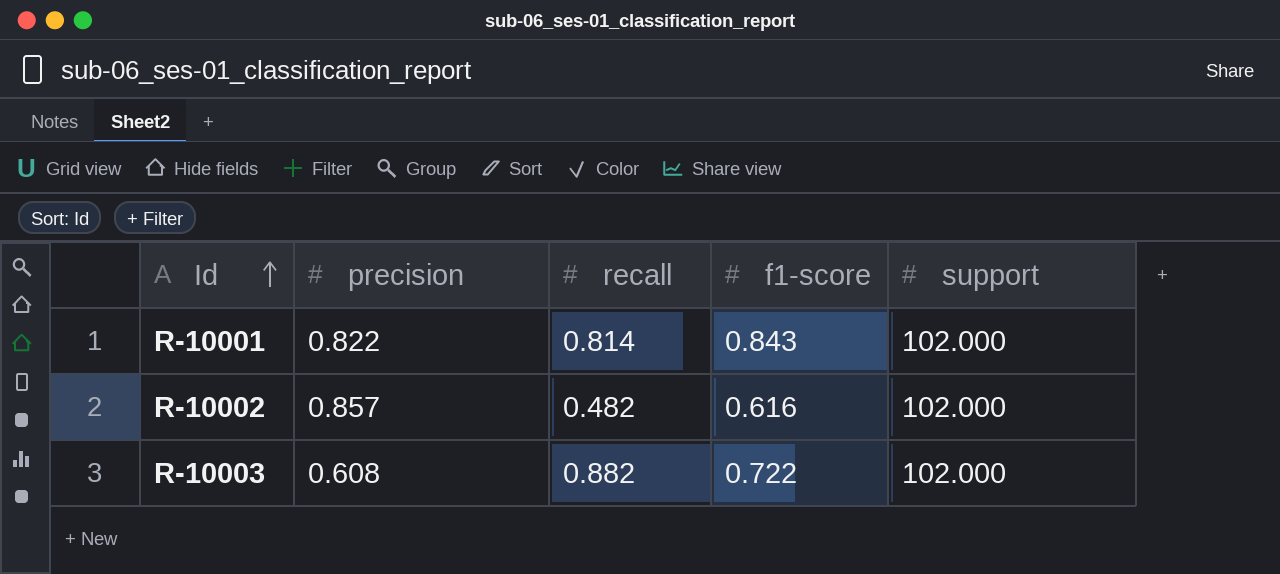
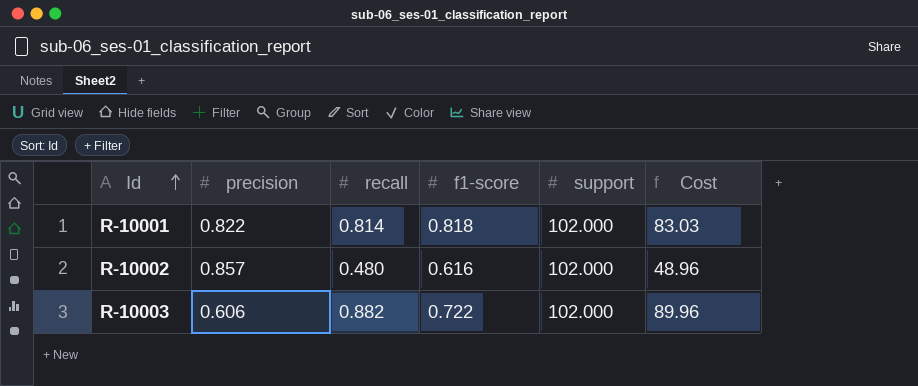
column Cost | formula: none -> [recall] * [support]
R-10001 | f1-score: 0.843 -> 0.818
R-10002 | recall: 0.482 -> 0.480
R-10003 | precision: 0.608 -> 0.606

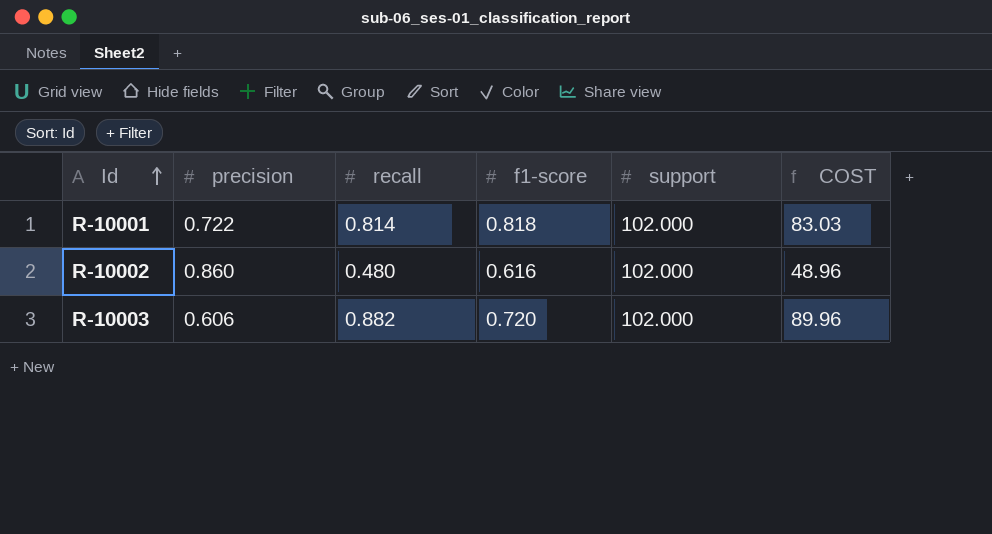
column name: Cost -> COST
R-10001 | precision: 0.822 -> 0.722
R-10002 | precision: 0.857 -> 0.860
R-10003 | f1-score: 0.722 -> 0.720

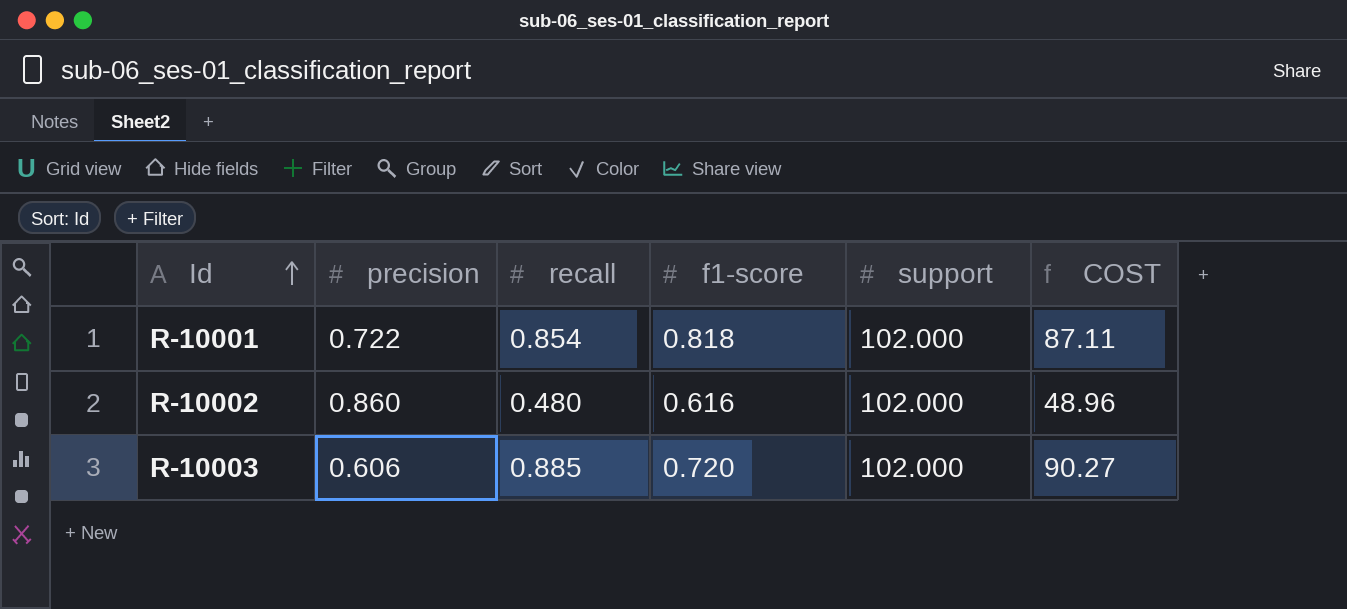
R-10001 | recall: 0.814 -> 0.854
R-10001 | COST: 83.03 -> 87.11
R-10003 | recall: 0.882 -> 0.885
R-10003 | COST: 89.96 -> 90.27

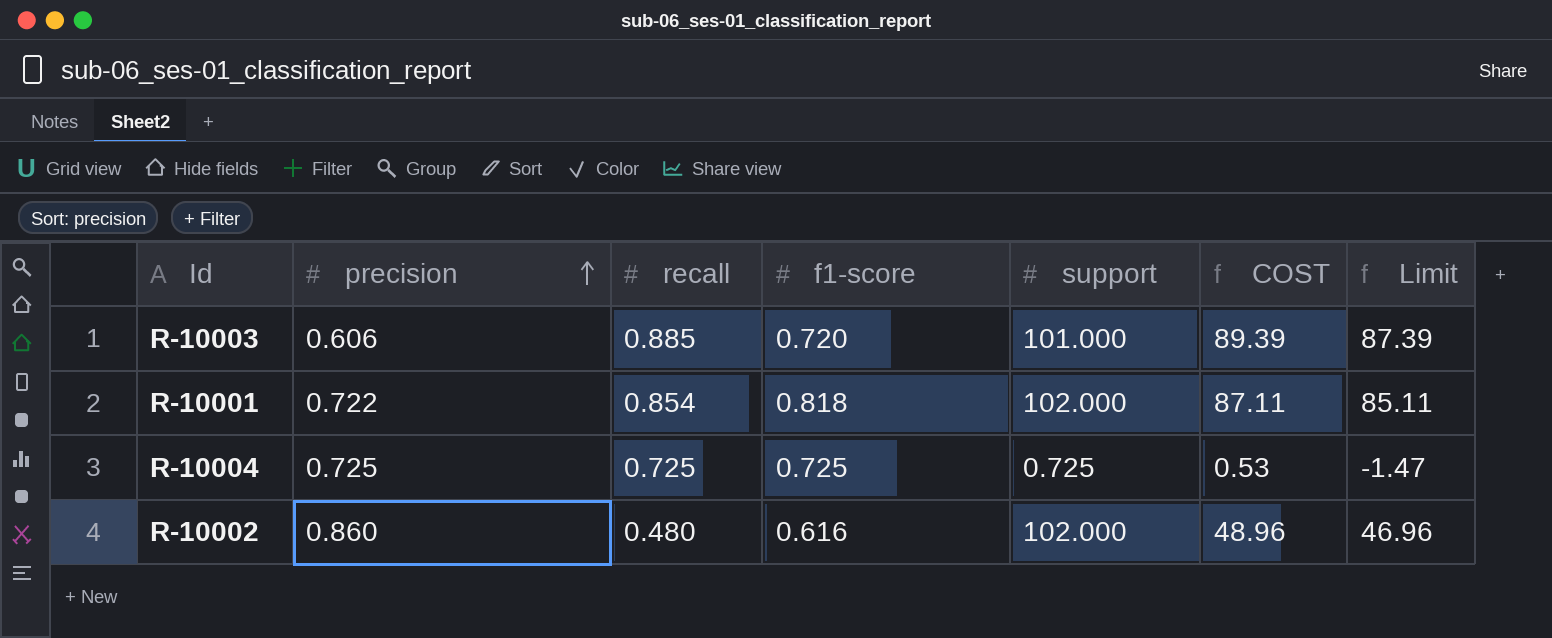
row order: Id ascending -> precision ascending
column Limit | formula: none -> [COST] - 2
R-10003 | support: 102.000 -> 101.000
R-10003 | COST: 90.27 -> 89.39
row R-10004: none -> 0.725 | 0.725 | 0.725 | 0.725 | 0.53 | -1.47

